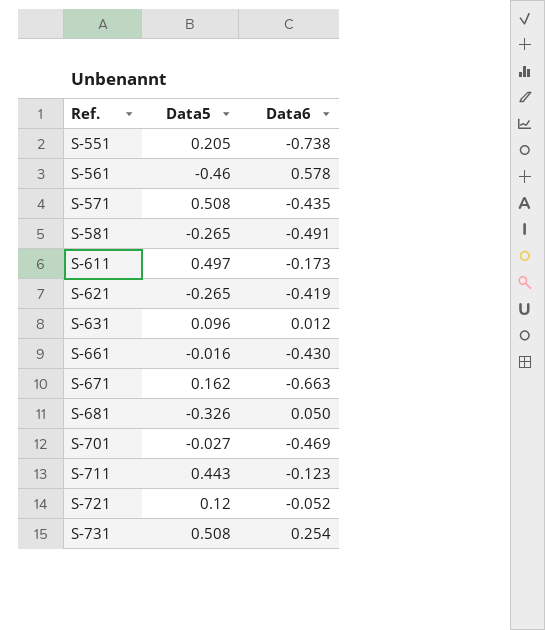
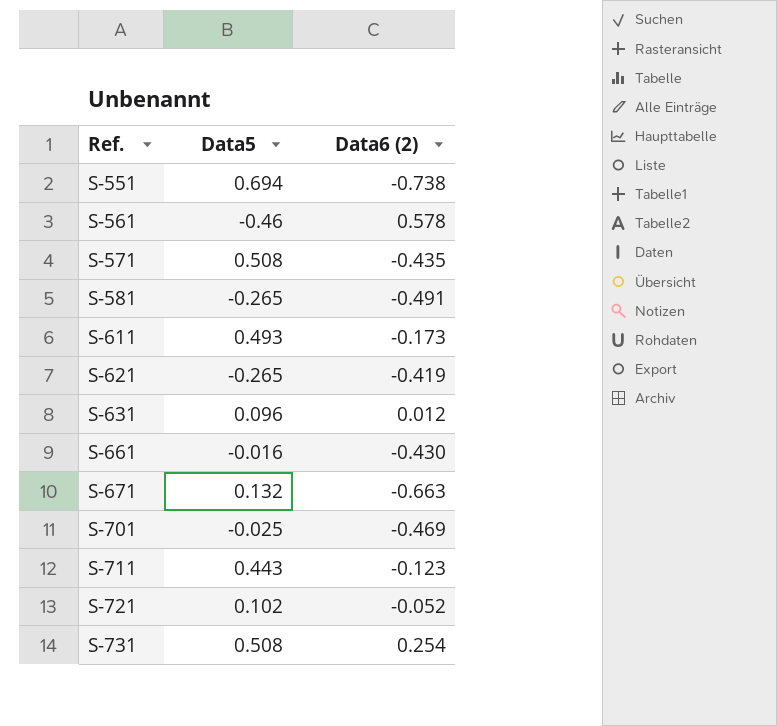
column name: Data6 -> Data6 (2)
row S-681: -0.326 | 0.050 -> none
S-551 | Data5: 0.205 -> 0.694
S-611 | Data5: 0.497 -> 0.493
S-671 | Data5: 0.162 -> 0.132
S-701 | Data5: -0.027 -> -0.025
S-721 | Data5: 0.12 -> 0.102

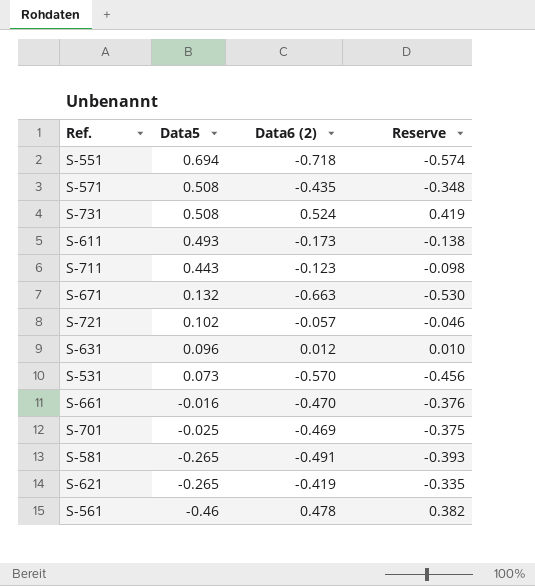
row order: Ref. ascending -> Data5 descending
column Reserve | formula: none -> [Data6 (2)] * 0.8
S-551 | Data6 (2): -0.738 -> -0.718
S-731 | Data6 (2): 0.254 -> 0.524
S-721 | Data6 (2): -0.052 -> -0.057
row S-531: none -> 0.073 | -0.570 | -0.456
S-661 | Data6 (2): -0.430 -> -0.470
S-561 | Data6 (2): 0.578 -> 0.478

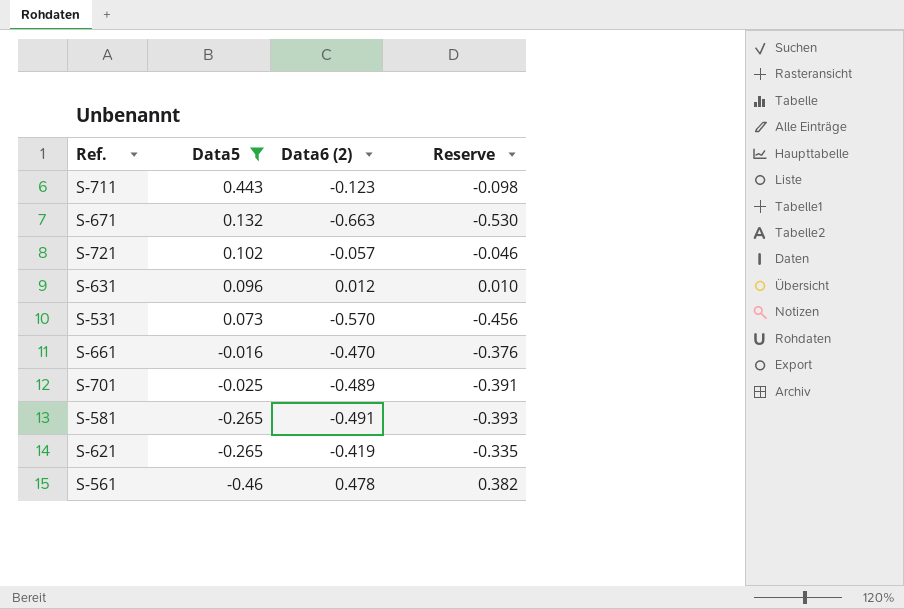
filter: none -> Data5 <= 0.443
S-701 | Data6 (2): -0.469 -> -0.489
S-701 | Reserve: -0.375 -> -0.391

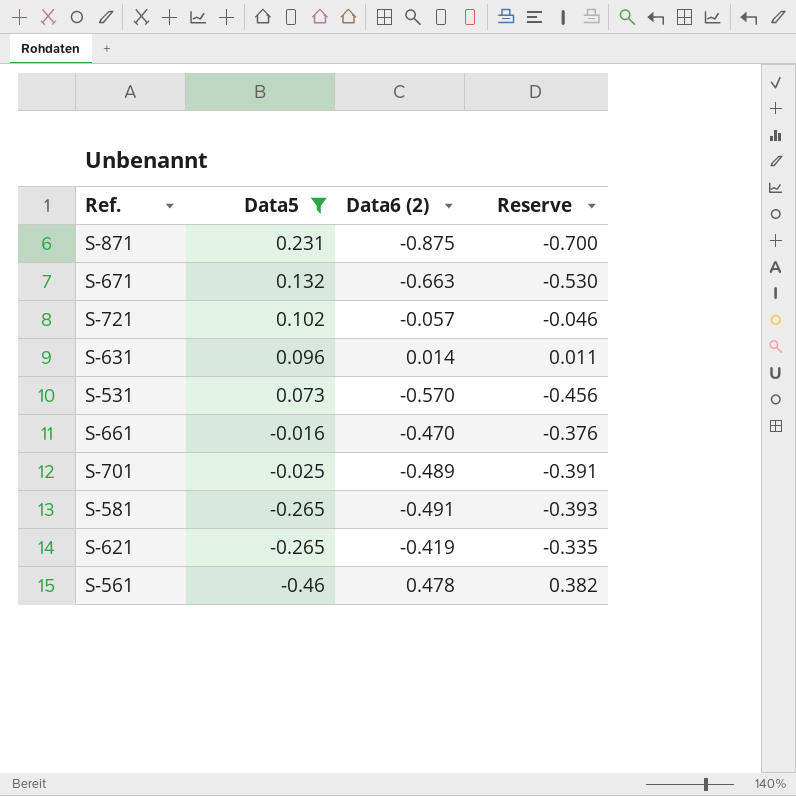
row S-711: 0.443 | -0.123 | -0.098 -> none
row S-871: none -> 0.231 | -0.875 | -0.700
S-631 | Data6 (2): 0.012 -> 0.014
S-631 | Reserve: 0.010 -> 0.011

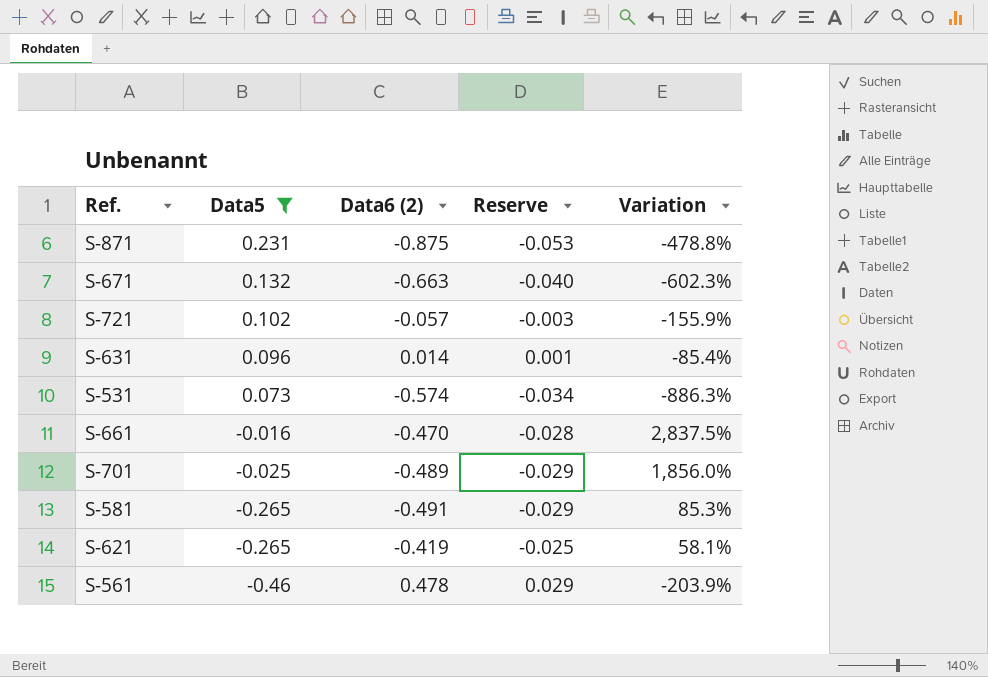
column Reserve | formula: [Data6 (2)] * 0.8 -> [Data6 (2)] * 0.06
column Variation | formula: none -> ([Data6 (2)] - [Data5]) / [Data5]
S-531 | Data6 (2): -0.570 -> -0.574

